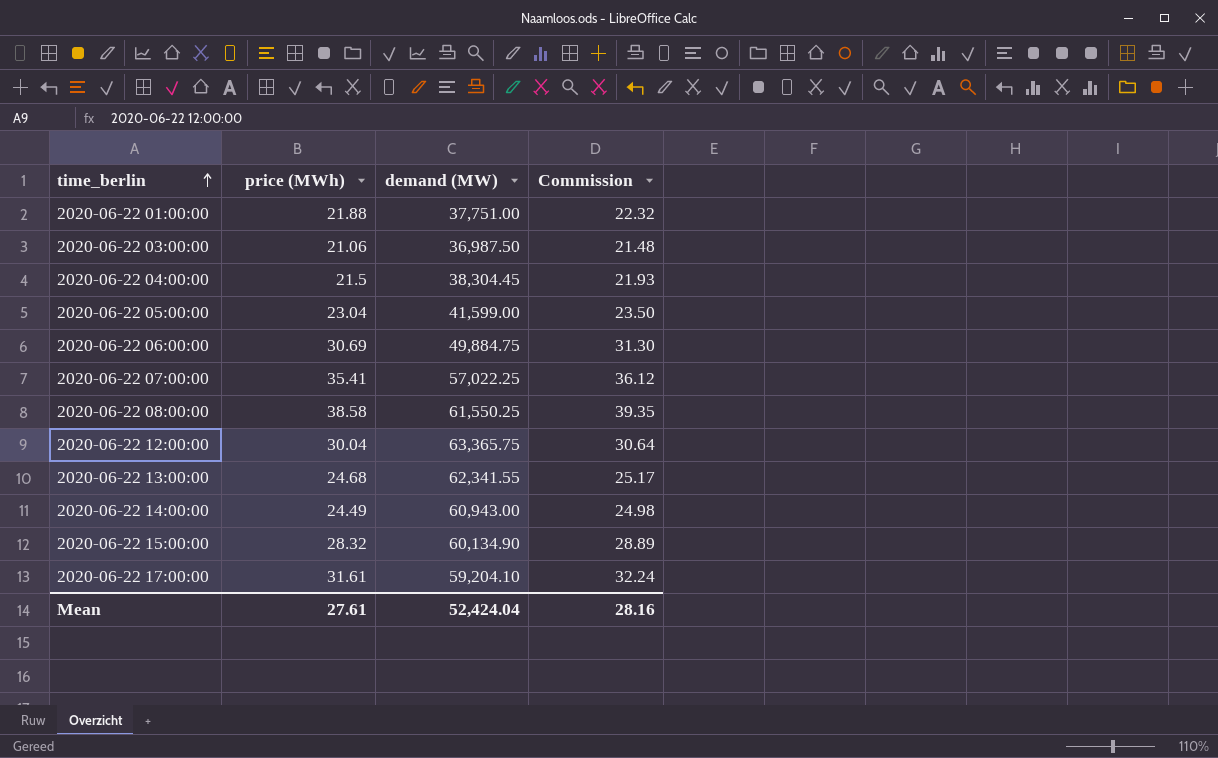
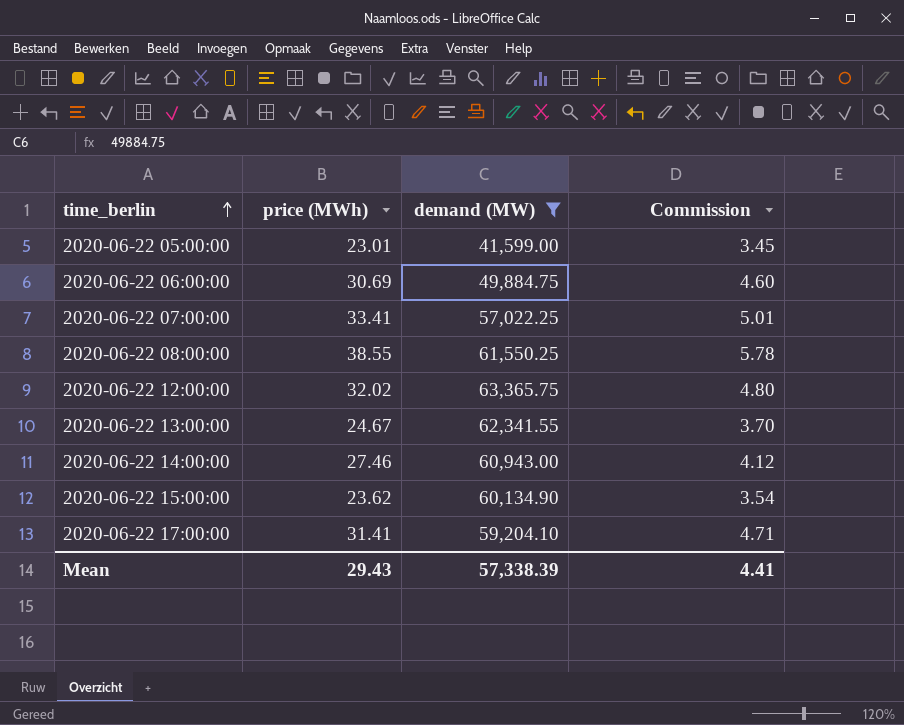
filter: none -> demand (MW) >= 41,599.00
column Commission | formula: [price (MWh)] * 1.02 -> [price (MWh)] * 0.15
2020-06-22 05:00:00 | price (MWh): 23.04 -> 23.01
2020-06-22 07:00:00 | price (MWh): 35.41 -> 33.41
2020-06-22 08:00:00 | price (MWh): 38.58 -> 38.55
2020-06-22 12:00:00 | price (MWh): 30.04 -> 32.02
2020-06-22 13:00:00 | price (MWh): 24.68 -> 24.67
2020-06-22 14:00:00 | price (MWh): 24.49 -> 27.46
2020-06-22 15:00:00 | price (MWh): 28.32 -> 23.62
2020-06-22 17:00:00 | price (MWh): 31.61 -> 31.41
Mean | price (MWh): 27.61 -> 29.43
Mean | demand (MW): 52,424.04 -> 57,338.39
Mean | Commission: 28.16 -> 4.41

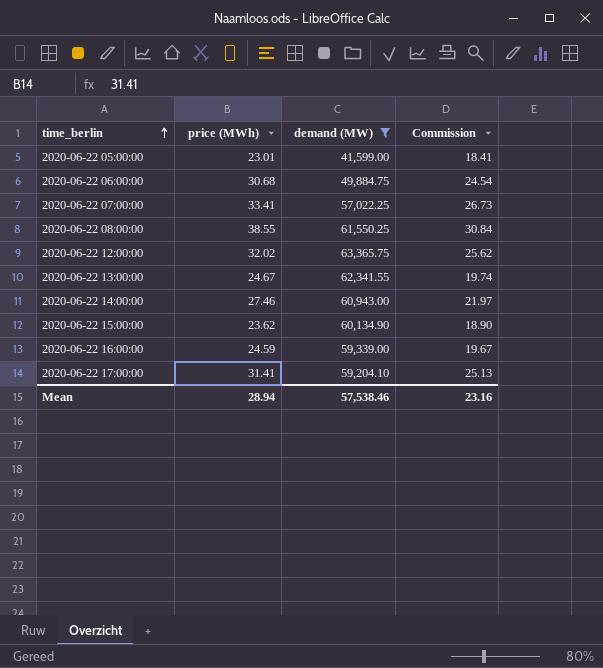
column Commission | formula: [price (MWh)] * 0.15 -> [price (MWh)] * 0.8
2020-06-22 06:00:00 | price (MWh): 30.69 -> 30.68
row 2020-06-22 16:00:00: none -> 24.59 | 59,339.00 | 19.67
Mean | price (MWh): 29.43 -> 28.94
Mean | demand (MW): 57,338.39 -> 57,538.46
Mean | Commission: 4.41 -> 23.16

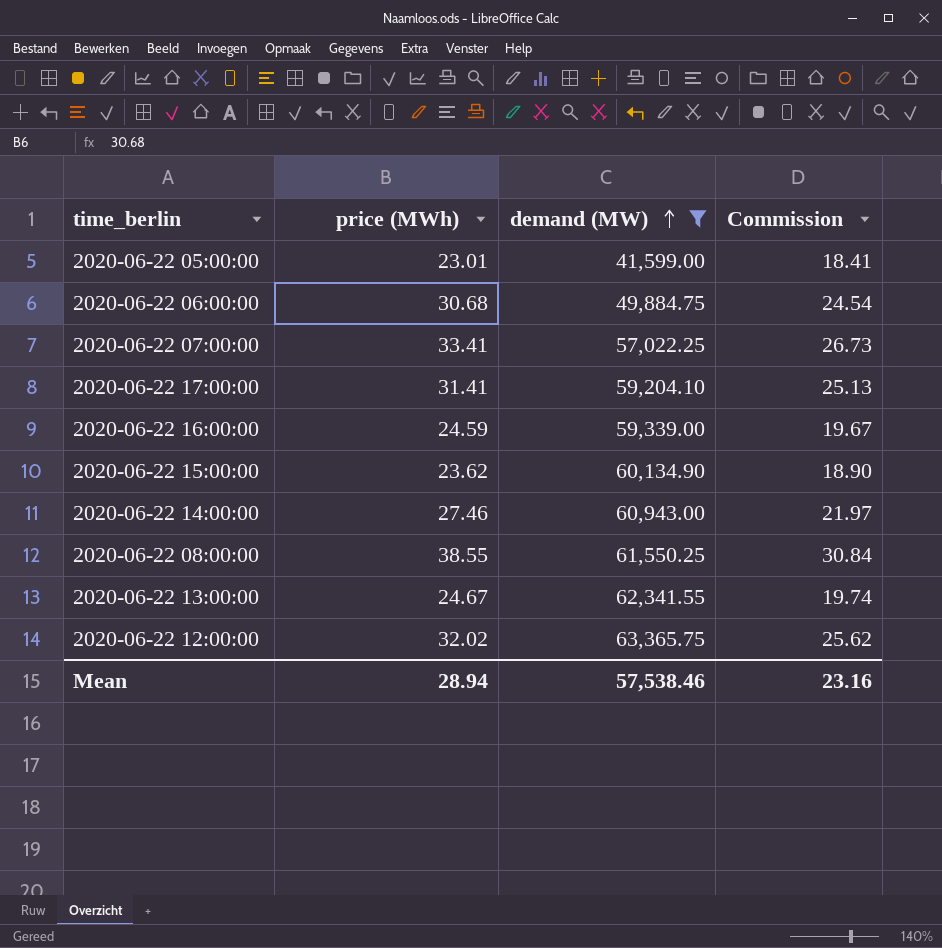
row order: time_berlin ascending -> demand (MW) ascending

